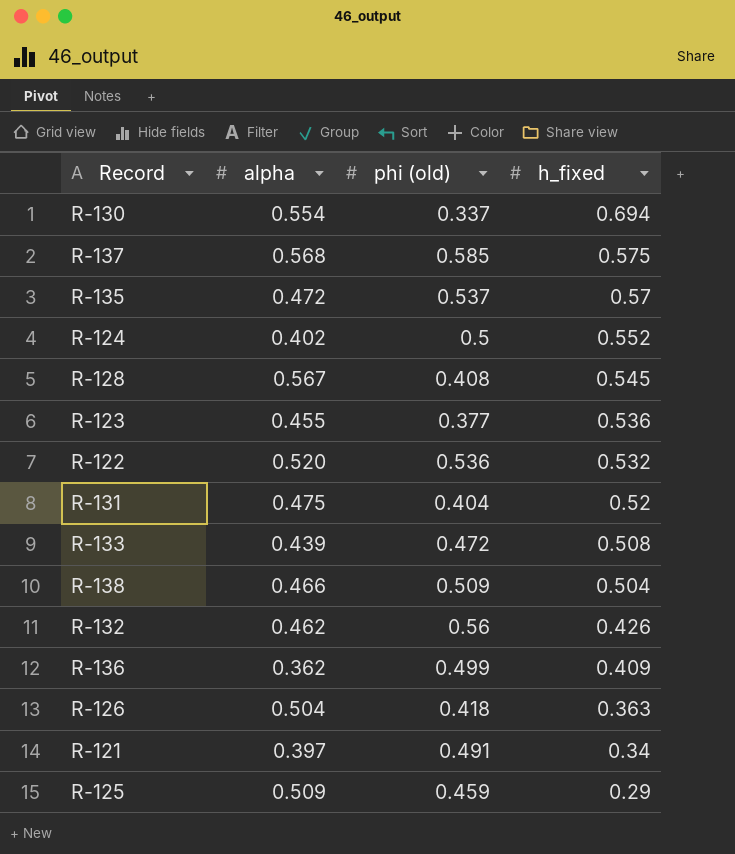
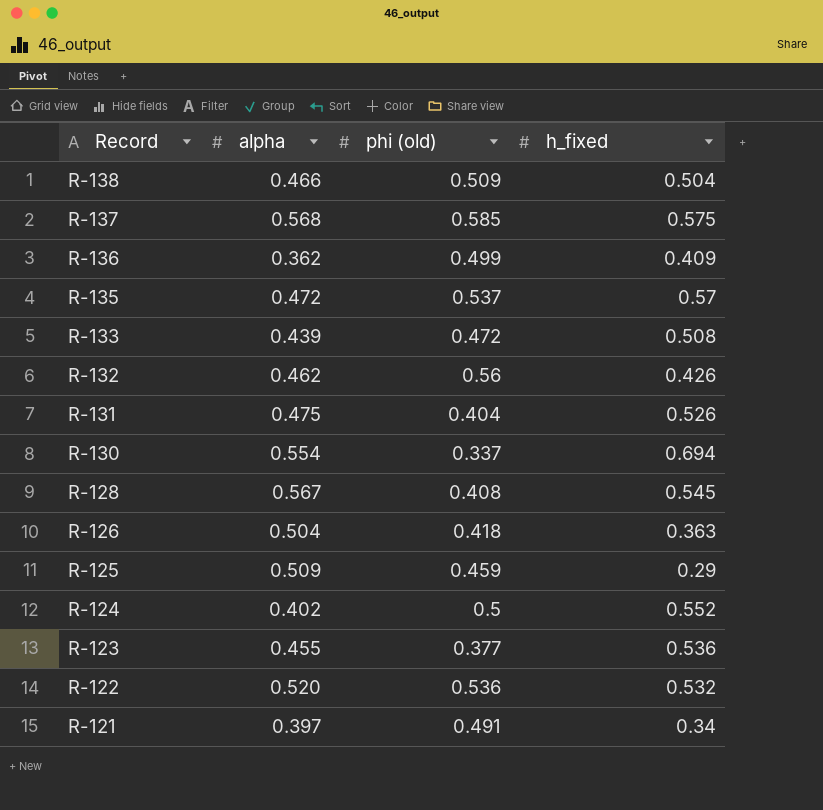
row order: h_fixed descending -> Record descending
R-131 | h_fixed: 0.52 -> 0.526

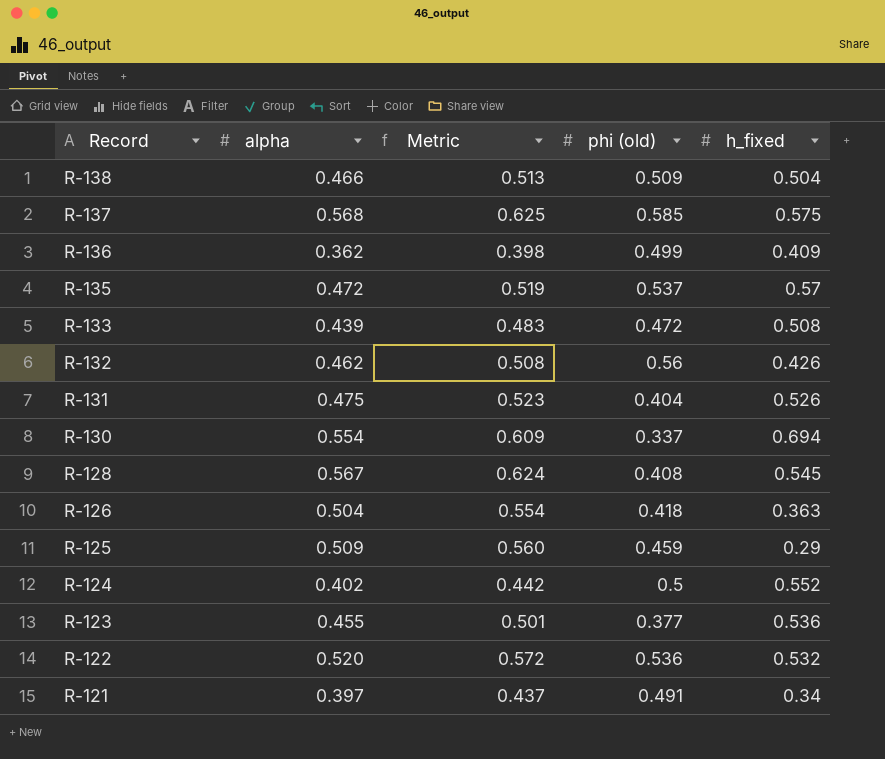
column Metric | formula: none -> [alpha] * 1.1

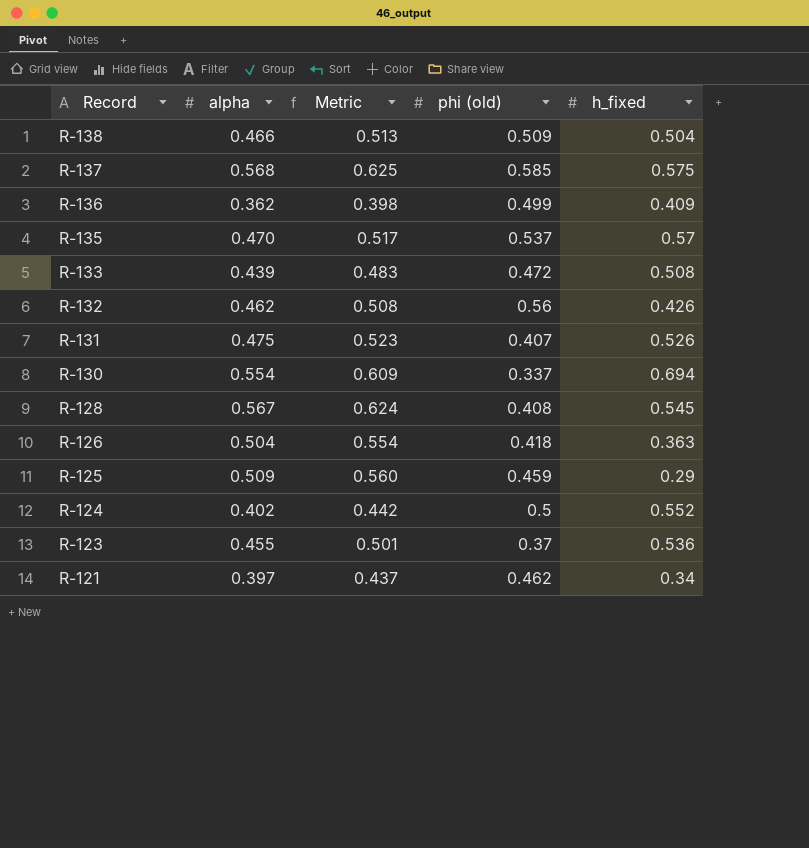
row R-122: 0.520 | 0.572 | 0.536 | 0.532 -> none
R-135 | alpha: 0.472 -> 0.470
R-135 | Metric: 0.519 -> 0.517
R-131 | phi (old): 0.404 -> 0.407
R-123 | phi (old): 0.377 -> 0.37
R-121 | phi (old): 0.491 -> 0.462

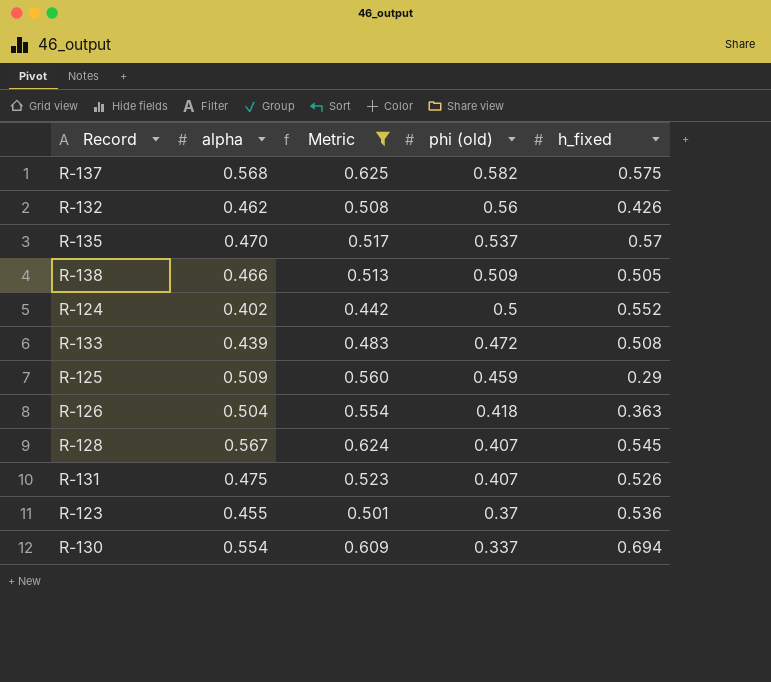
filter: none -> Metric >= 0.442
row order: Record descending -> phi (old) descending
R-137 | phi (old): 0.585 -> 0.582
R-138 | h_fixed: 0.504 -> 0.505
R-128 | phi (old): 0.408 -> 0.407

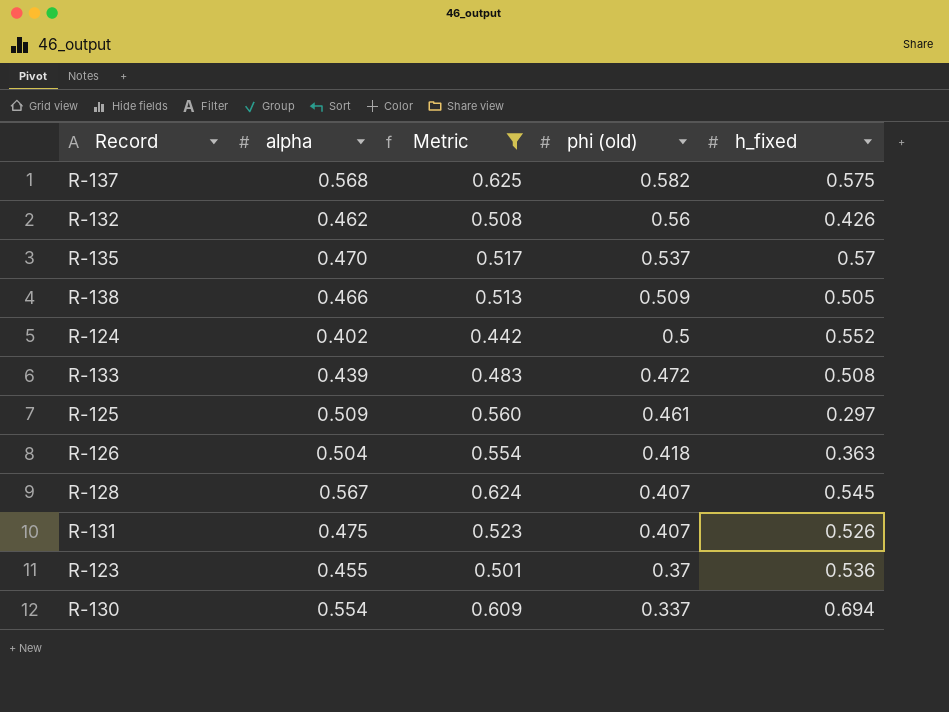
R-125 | phi (old): 0.459 -> 0.461
R-125 | h_fixed: 0.29 -> 0.297

